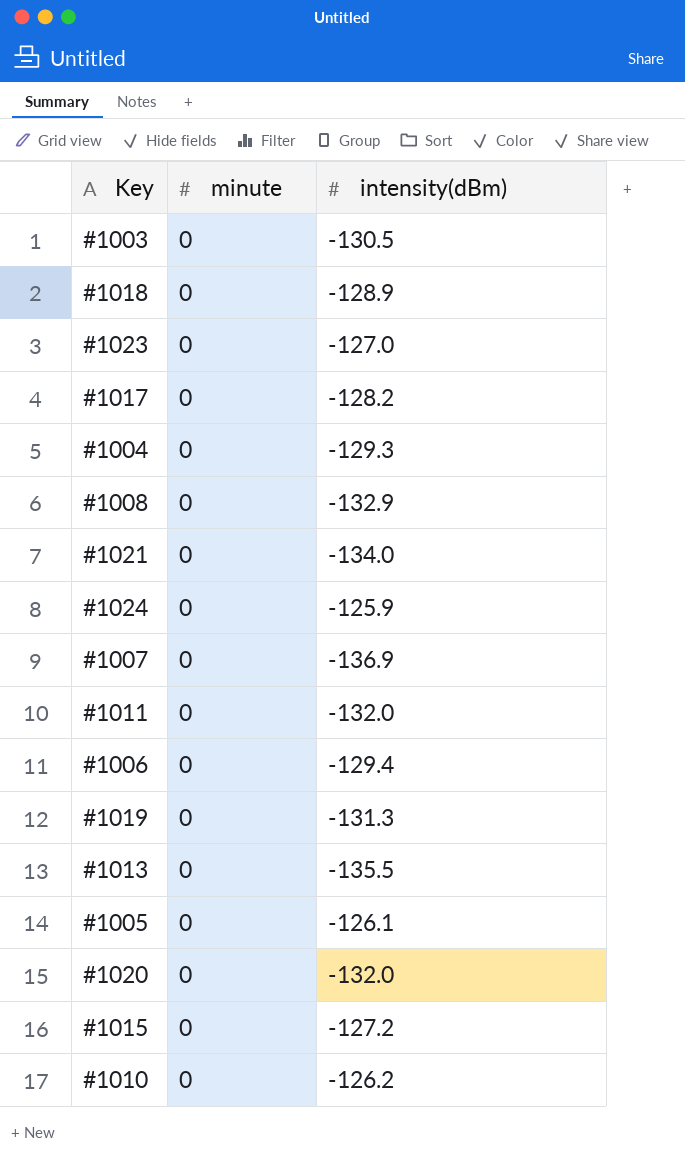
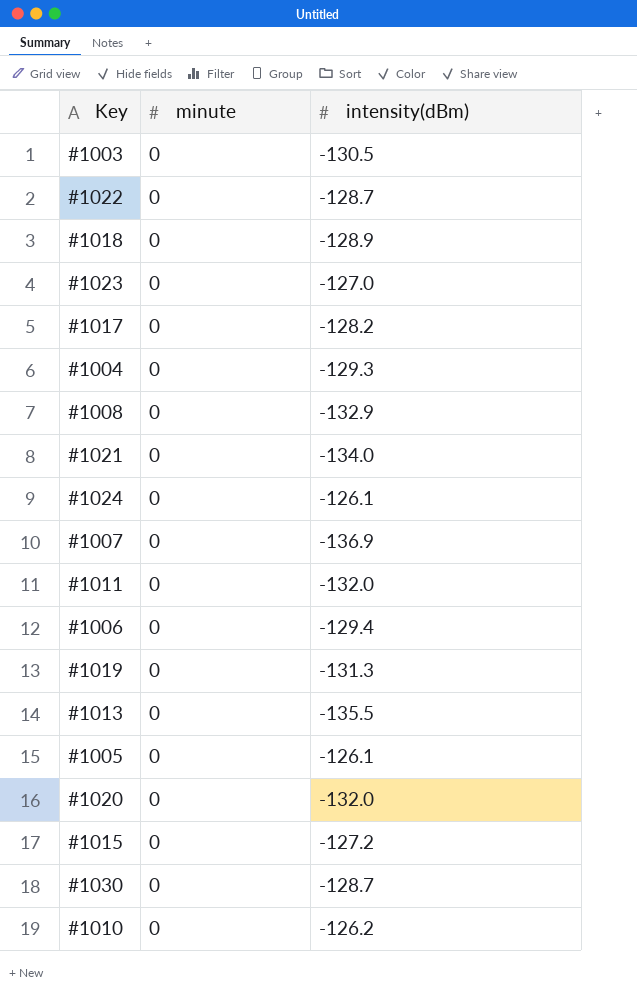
row #1022: none -> 0 | -128.7
#1024 | intensity(dBm): -125.9 -> -126.1
row #1030: none -> 0 | -128.7

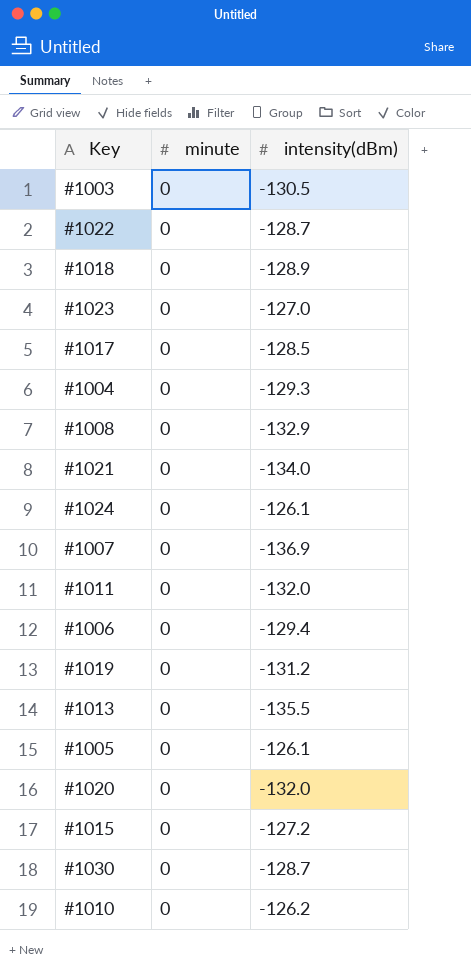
#1017 | intensity(dBm): -128.2 -> -128.5
#1019 | intensity(dBm): -131.3 -> -131.2

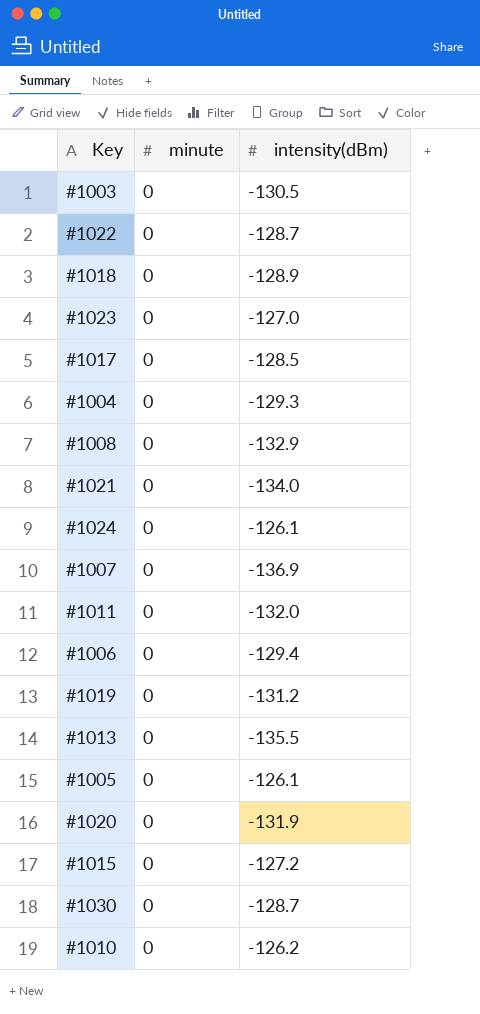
#1020 | intensity(dBm): -132.0 -> -131.9

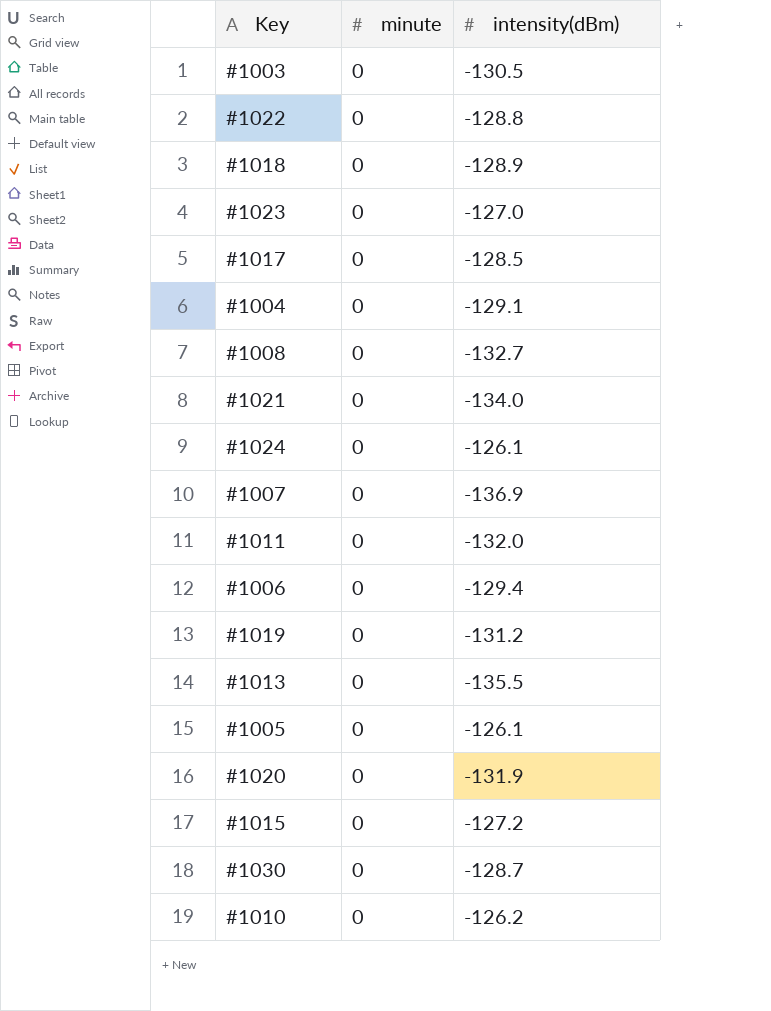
#1022 | intensity(dBm): -128.7 -> -128.8
#1004 | intensity(dBm): -129.3 -> -129.1
#1008 | intensity(dBm): -132.9 -> -132.7

